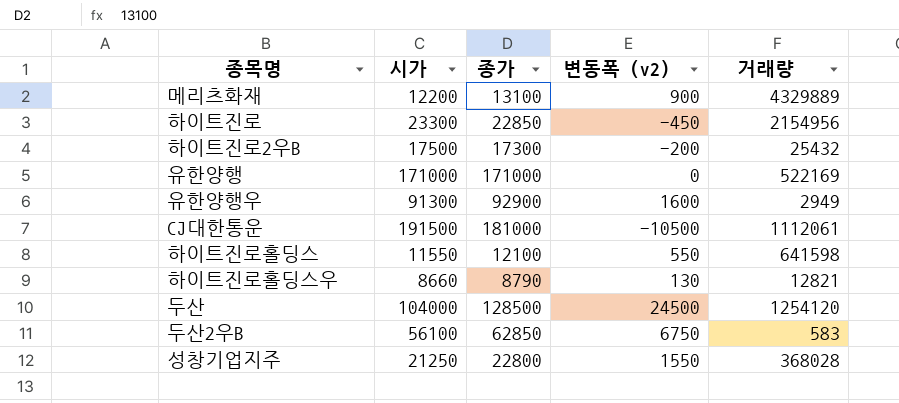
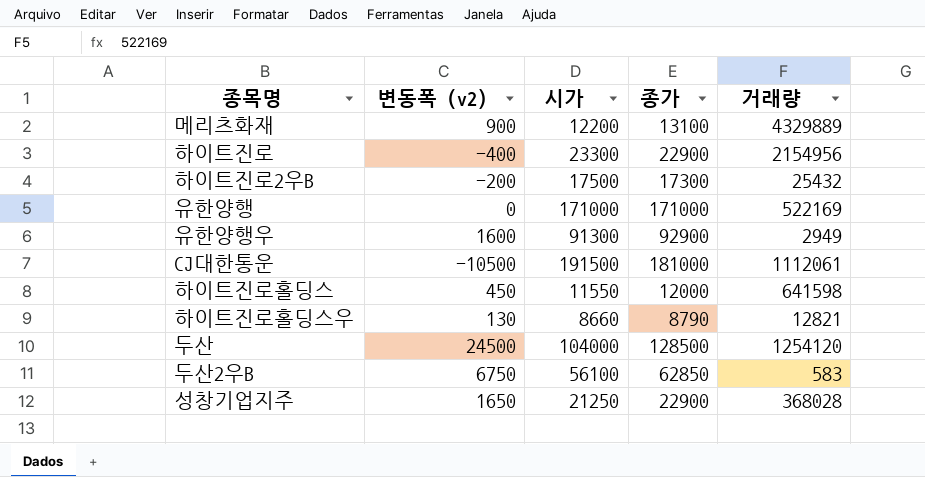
column 변동폭 (v2) | position: 4 -> 2
하이트진로 | 변동폭 (v2): -450 -> -400
하이트진로 | 종가: 22850 -> 22900
하이트진로홀딩스 | 변동폭 (v2): 550 -> 450
하이트진로홀딩스 | 종가: 12100 -> 12000
성창기업지주 | 변동폭 (v2): 1550 -> 1650
성창기업지주 | 종가: 22800 -> 22900

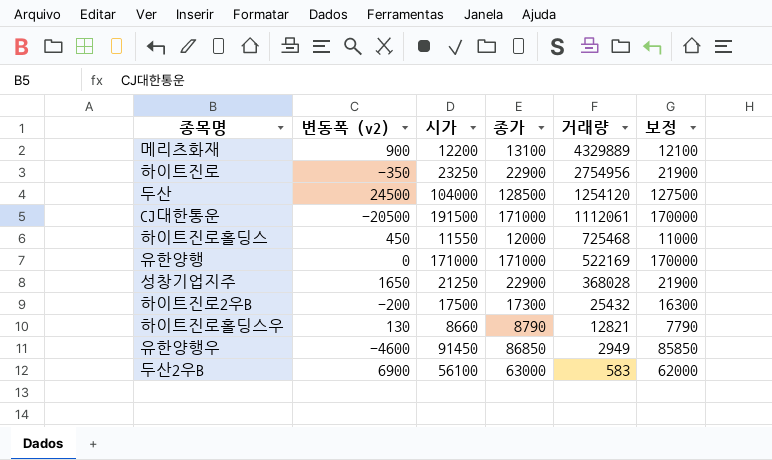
row order: none -> 거래량 descending
column 보정 | formula: none -> [종가] - 1000
하이트진로 | 변동폭 (v2): -400 -> -350
하이트진로 | 시가: 23300 -> 23250
하이트진로 | 거래량: 2154956 -> 2754956
CJ대한통운 | 변동폭 (v2): -10500 -> -20500
CJ대한통운 | 종가: 181000 -> 171000
하이트진로홀딩스 | 거래량: 641598 -> 725468
유한양행우 | 변동폭 (v2): 1600 -> -4600
유한양행우 | 시가: 91300 -> 91450
유한양행우 | 종가: 92900 -> 86850
두산2우B | 변동폭 (v2): 6750 -> 6900
두산2우B | 종가: 62850 -> 63000

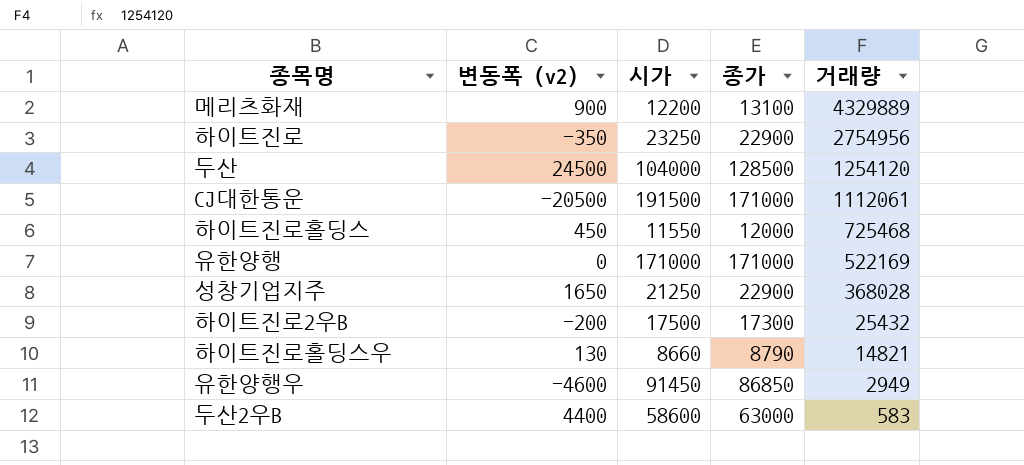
column 보정 | formula: [종가] - 1000 -> none
하이트진로홀딩스우 | 거래량: 12821 -> 14821
두산2우B | 변동폭 (v2): 6900 -> 4400
두산2우B | 시가: 56100 -> 58600

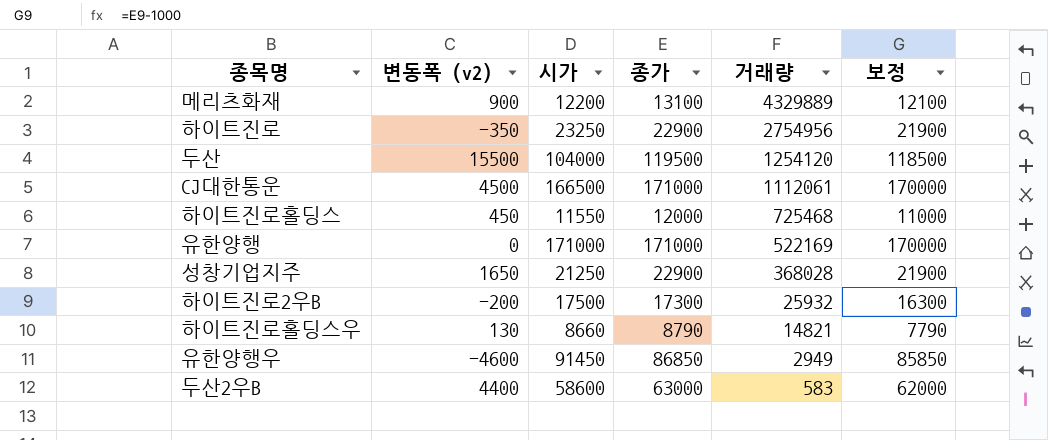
column 보정 | formula: none -> [종가] - 1000
두산 | 변동폭 (v2): 24500 -> 15500
두산 | 종가: 128500 -> 119500
CJ대한통운 | 변동폭 (v2): -20500 -> 4500
CJ대한통운 | 시가: 191500 -> 166500
하이트진로2우B | 거래량: 25432 -> 25932

